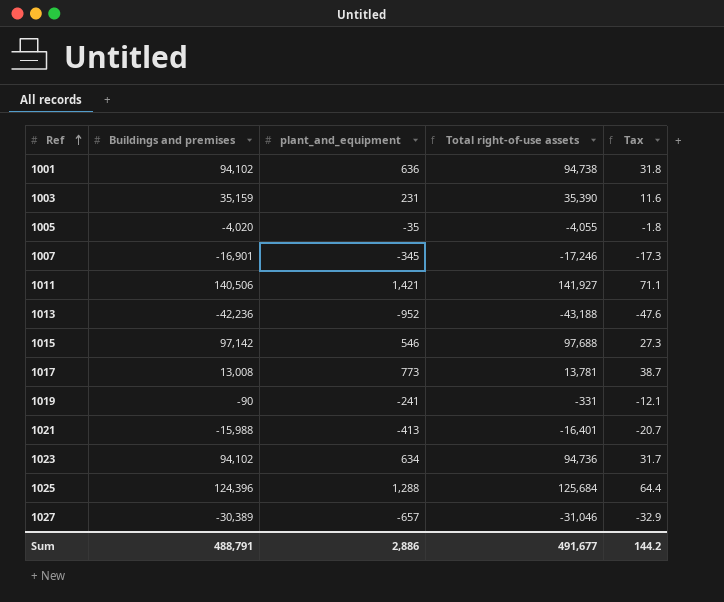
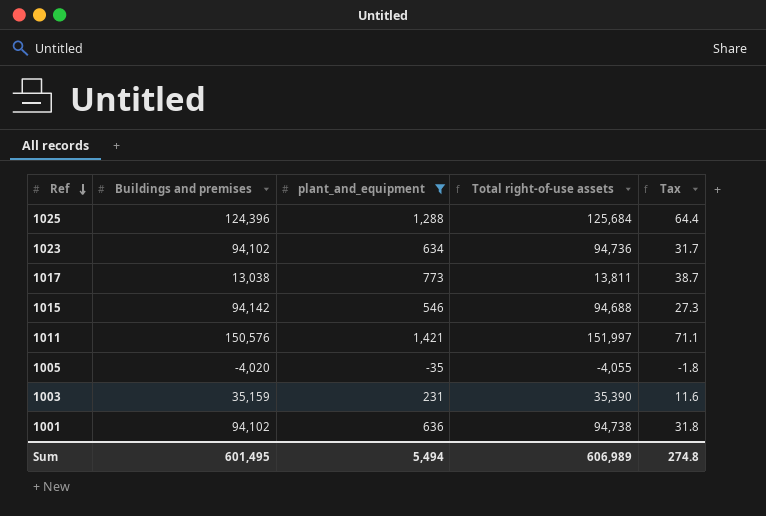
filter: none -> plant_and_equipment >= -35
row order: Ref ascending -> Ref descending
1017 | Buildings and premises: 13,008 -> 13,038
1017 | Total right-of-use assets: 13,781 -> 13,811
1015 | Buildings and premises: 97,142 -> 94,142
1015 | Total right-of-use assets: 97,688 -> 94,688
1011 | Buildings and premises: 140,506 -> 150,576
1011 | Total right-of-use assets: 141,927 -> 151,997
Sum | Buildings and premises: 488,791 -> 601,495
Sum | plant_and_equipment: 2,886 -> 5,494
Sum | Total right-of-use assets: 491,677 -> 606,989
Sum | Tax: 144.2 -> 274.8

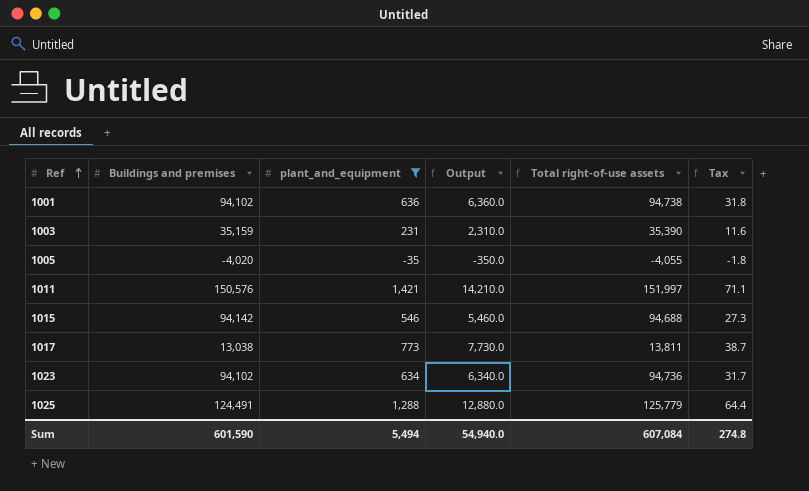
row order: Ref descending -> Ref ascending
column Output | formula: none -> [plant_and_equipment] * 10
1025 | Buildings and premises: 124,396 -> 124,491
1025 | Total right-of-use assets: 125,684 -> 125,779
Sum | Buildings and premises: 601,495 -> 601,590
Sum | Total right-of-use assets: 606,989 -> 607,084

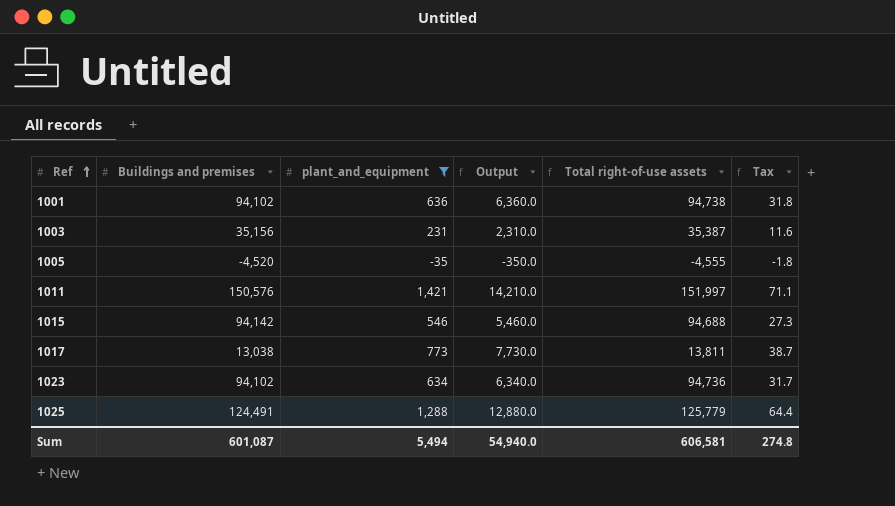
1003 | Buildings and premises: 35,159 -> 35,156
1003 | Total right-of-use assets: 35,390 -> 35,387
1005 | Buildings and premises: -4,020 -> -4,520
1005 | Total right-of-use assets: -4,055 -> -4,555
Sum | Buildings and premises: 601,590 -> 601,087
Sum | Total right-of-use assets: 607,084 -> 606,581

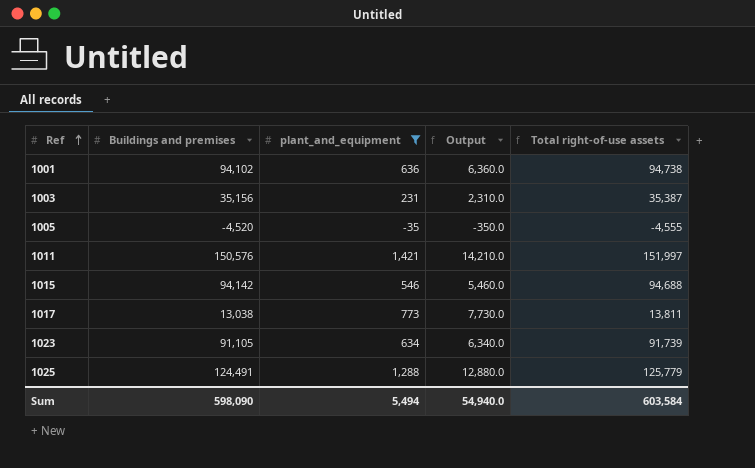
column Tax | formula: [plant_and_equipment] * 0.05 -> none
1023 | Buildings and premises: 94,102 -> 91,105
1023 | Total right-of-use assets: 94,736 -> 91,739
Sum | Buildings and premises: 601,087 -> 598,090
Sum | Total right-of-use assets: 606,581 -> 603,584

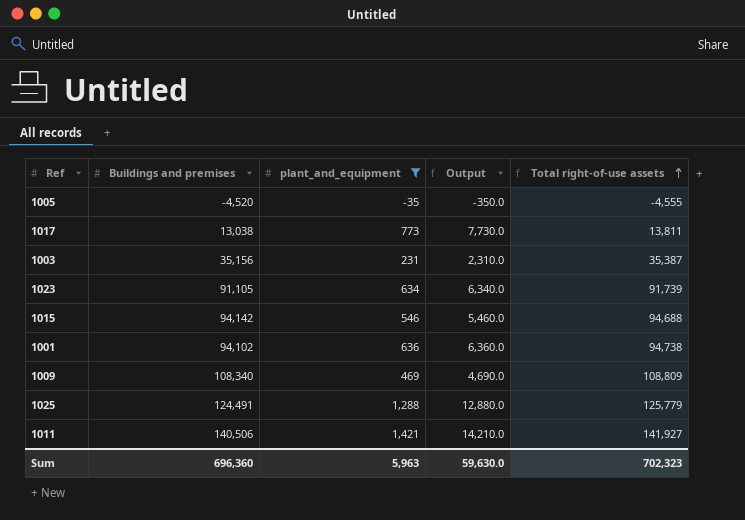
row order: Ref ascending -> Total right-of-use assets ascending
row 1009: none -> 108,340 | 469 | 4,690.0 | 108,809
1011 | Buildings and premises: 150,576 -> 140,506
1011 | Total right-of-use assets: 151,997 -> 141,927
Sum | Buildings and premises: 598,090 -> 696,360
Sum | plant_and_equipment: 5,494 -> 5,963
Sum | Output: 54,940.0 -> 59,630.0
Sum | Total right-of-use assets: 603,584 -> 702,323

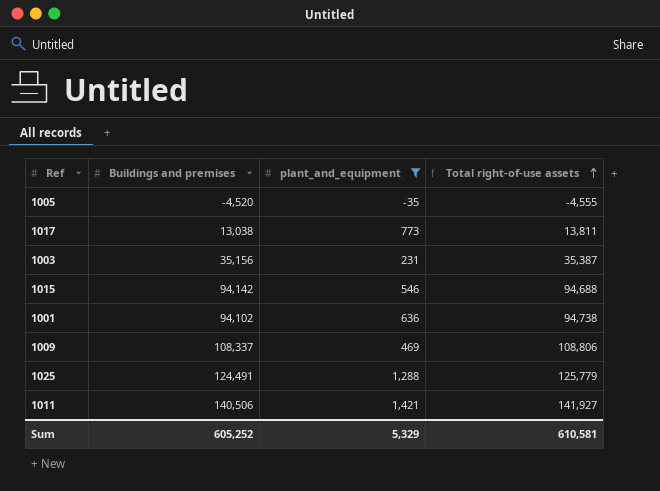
column Output | formula: [plant_and_equipment] * 10 -> none
row 1023: 91,105 | 634 | 6,340.0 | 91,739 -> none
1009 | Buildings and premises: 108,340 -> 108,337
1009 | Total right-of-use assets: 108,809 -> 108,806
Sum | Buildings and premises: 696,360 -> 605,252
Sum | plant_and_equipment: 5,963 -> 5,329
Sum | Total right-of-use assets: 702,323 -> 610,581

